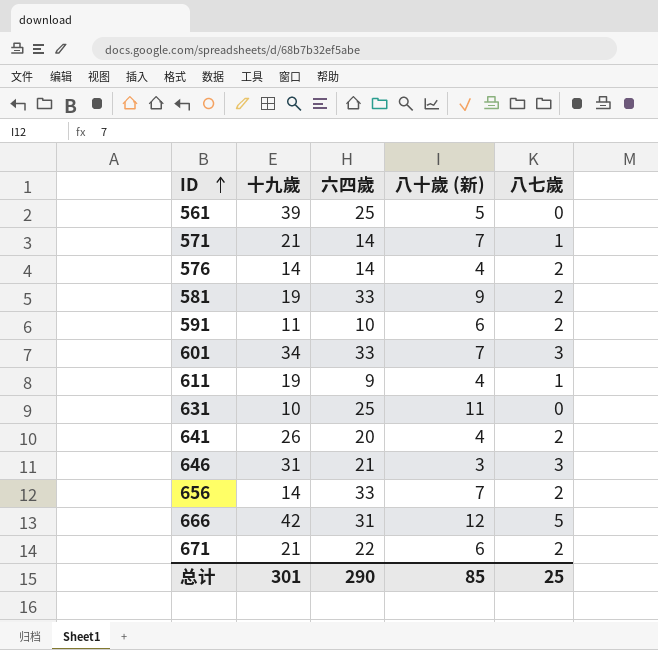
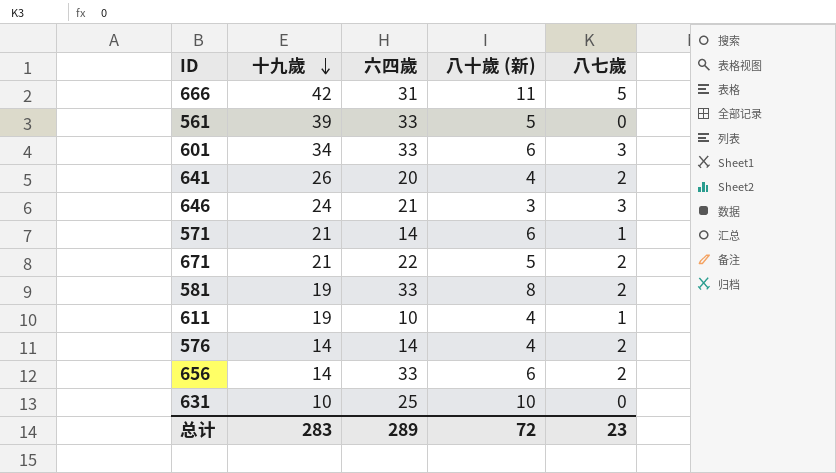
row order: ID ascending -> 十九歲 descending
row 591: 11 | 10 | 6 | 2 -> none
666 | 八十歲 (新): 12 -> 11
561 | 六四歲: 25 -> 33
601 | 八十歲 (新): 7 -> 6
646 | 十九歲: 31 -> 24
571 | 八十歲 (新): 7 -> 6
671 | 八十歲 (新): 6 -> 5
581 | 八十歲 (新): 9 -> 8
611 | 六四歲: 9 -> 10
656 | 八十歲 (新): 7 -> 6
631 | 八十歲 (新): 11 -> 10
总计 | 十九歲: 301 -> 283
总计 | 六四歲: 290 -> 289
总计 | 八十歲 (新): 85 -> 72
总计 | 八七歲: 25 -> 23

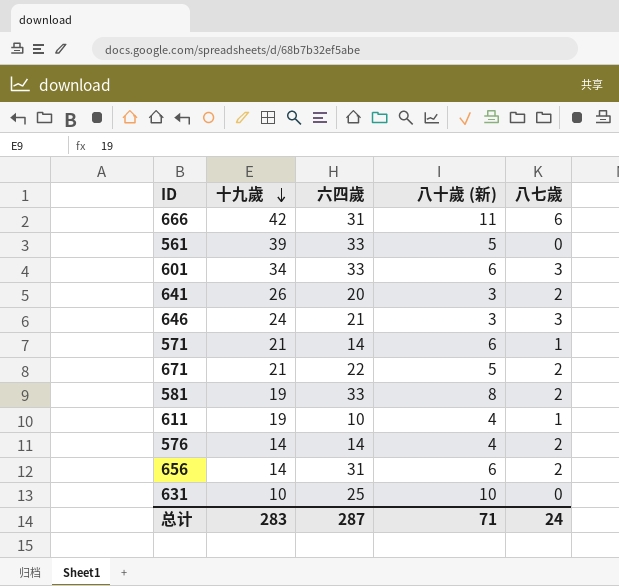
666 | 八七歲: 5 -> 6
641 | 八十歲 (新): 4 -> 3
656 | 六四歲: 33 -> 31
总计 | 六四歲: 289 -> 287
总计 | 八十歲 (新): 72 -> 71
总计 | 八七歲: 23 -> 24

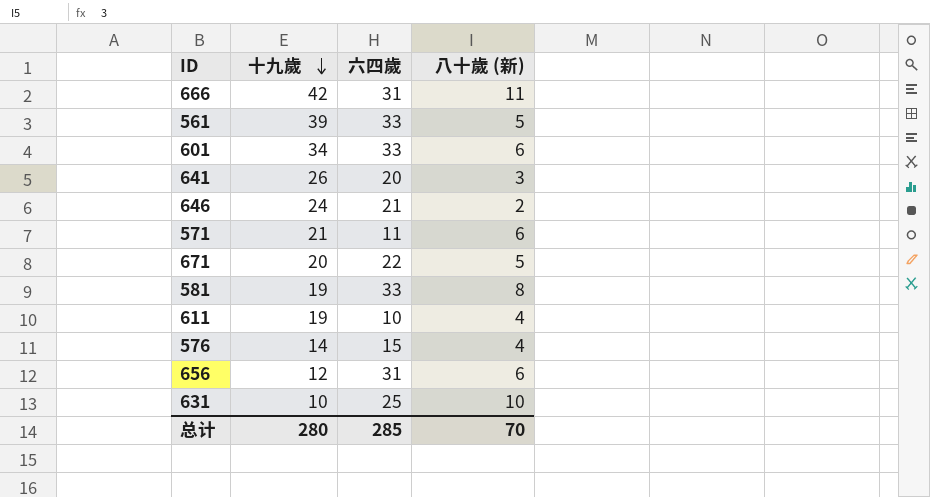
column 八七歲 | position: 5 -> none
646 | 八十歲 (新): 3 -> 2
571 | 六四歲: 14 -> 11
671 | 十九歲: 21 -> 20
576 | 六四歲: 14 -> 15
656 | 十九歲: 14 -> 12
总计 | 十九歲: 283 -> 280
总计 | 六四歲: 287 -> 285
总计 | 八十歲 (新): 71 -> 70

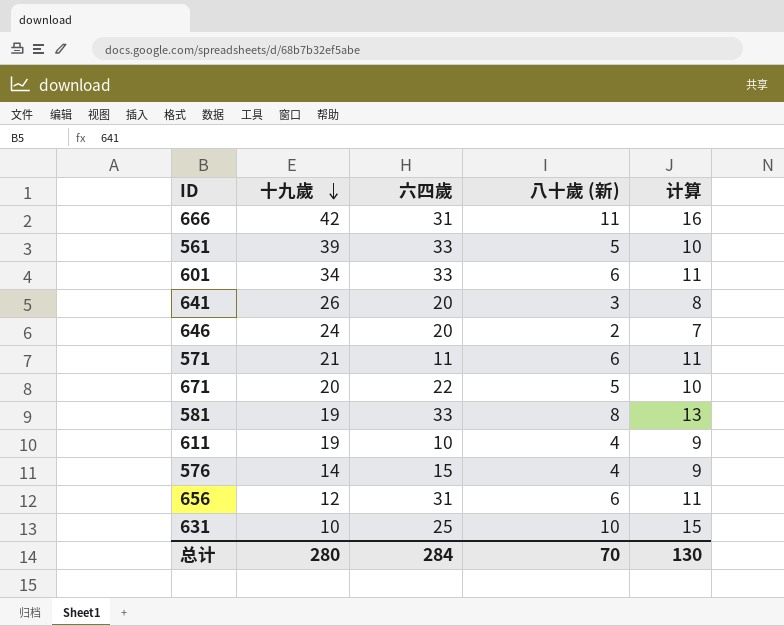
column 计算 | formula: none -> [八十歲 (新)] + 5
646 | 六四歲: 21 -> 20
总计 | 六四歲: 285 -> 284

